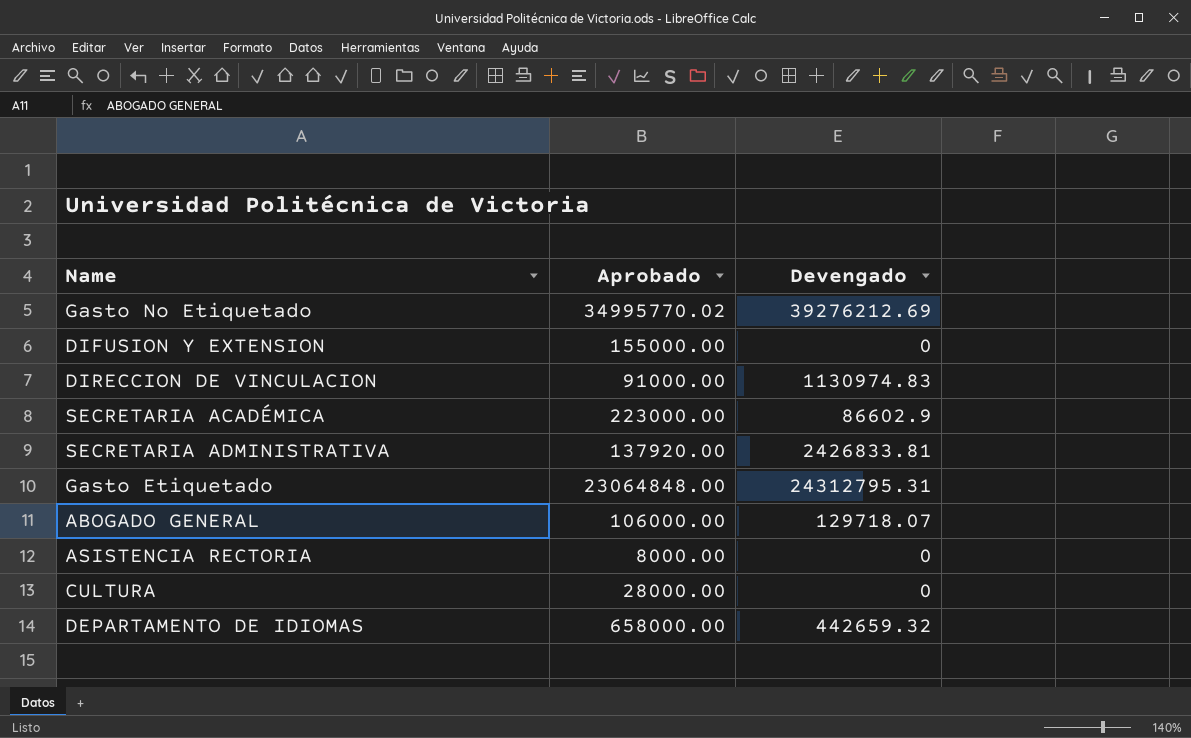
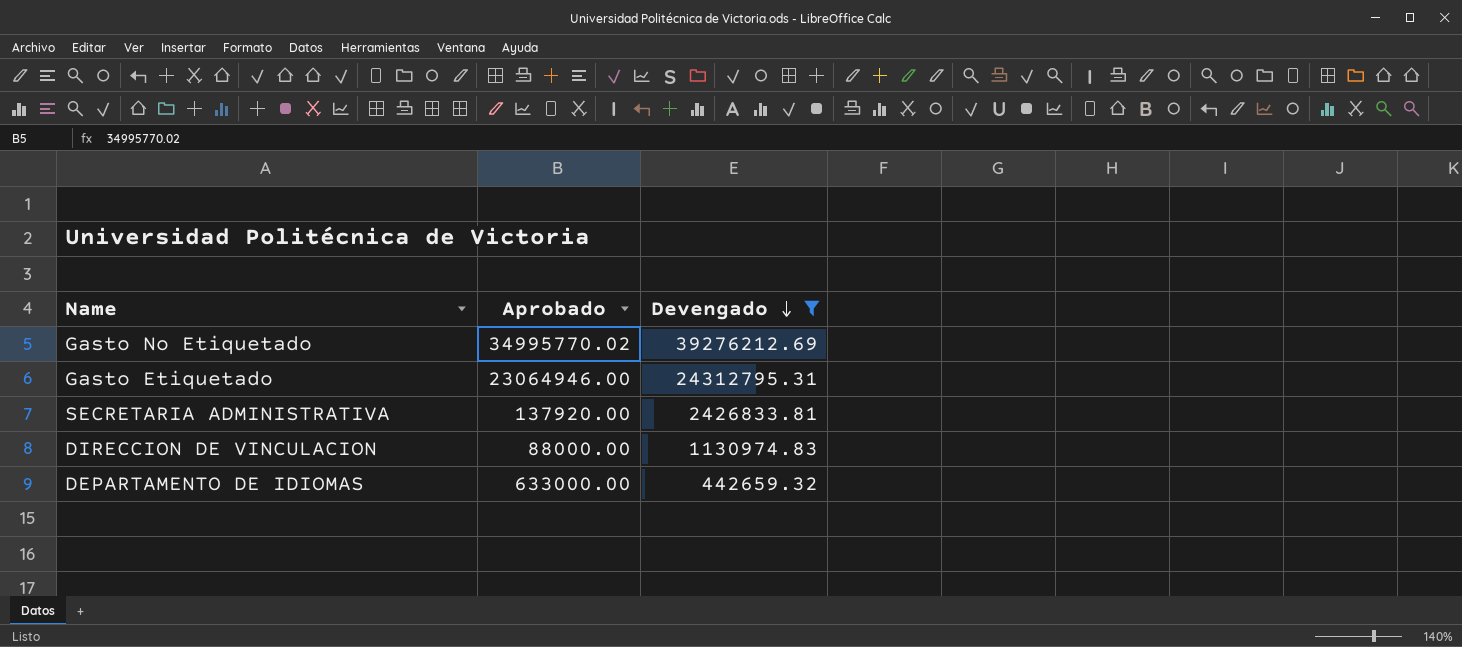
filter: none -> Devengado >= 442659.32
row order: none -> Devengado descending
Gasto Etiquetado | Aprobado: 23064848.00 -> 23064946.00
DIRECCION DE VINCULACION | Aprobado: 91000.00 -> 88000.00
DEPARTAMENTO DE IDIOMAS | Aprobado: 658000.00 -> 633000.00

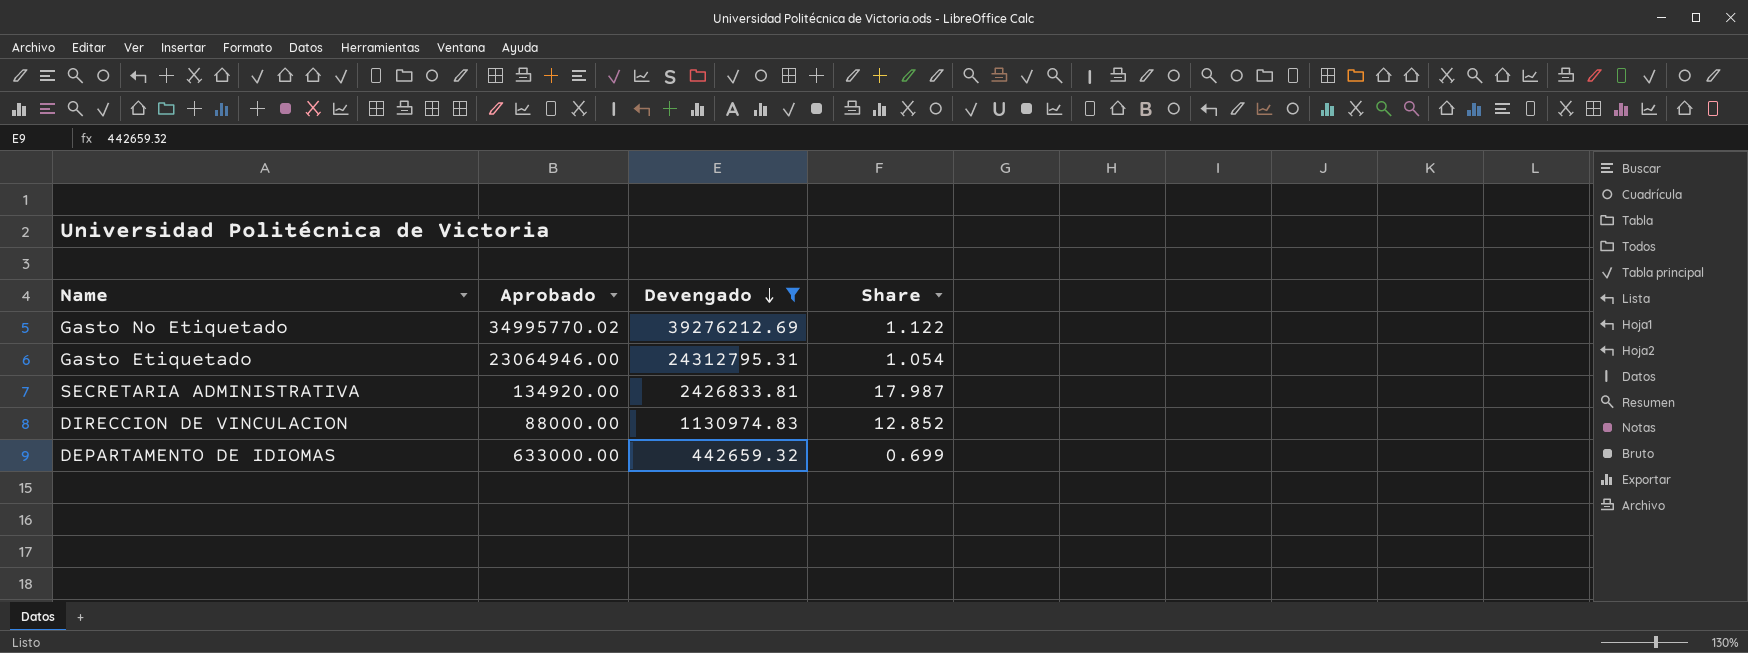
column Share | formula: none -> [Devengado] / [Aprobado]
SECRETARIA ADMINISTRATIVA | Aprobado: 137920.00 -> 134920.00

